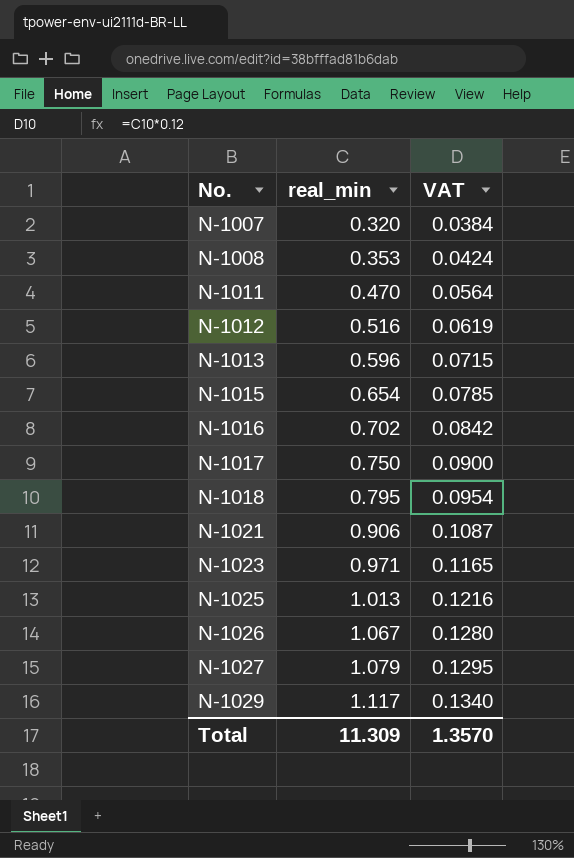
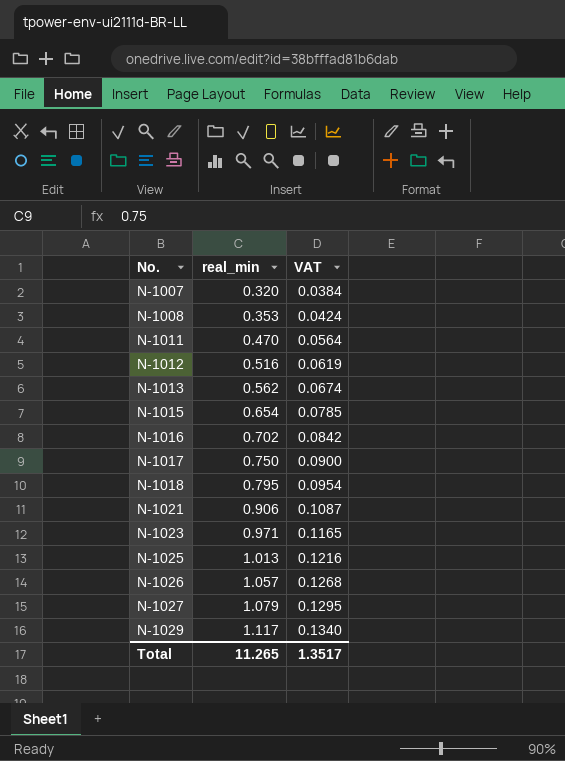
N-1013 | real_min: 0.596 -> 0.562
N-1013 | VAT: 0.0715 -> 0.0674
N-1026 | real_min: 1.067 -> 1.057
N-1026 | VAT: 0.1280 -> 0.1268
Total | real_min: 11.309 -> 11.265
Total | VAT: 1.3570 -> 1.3517

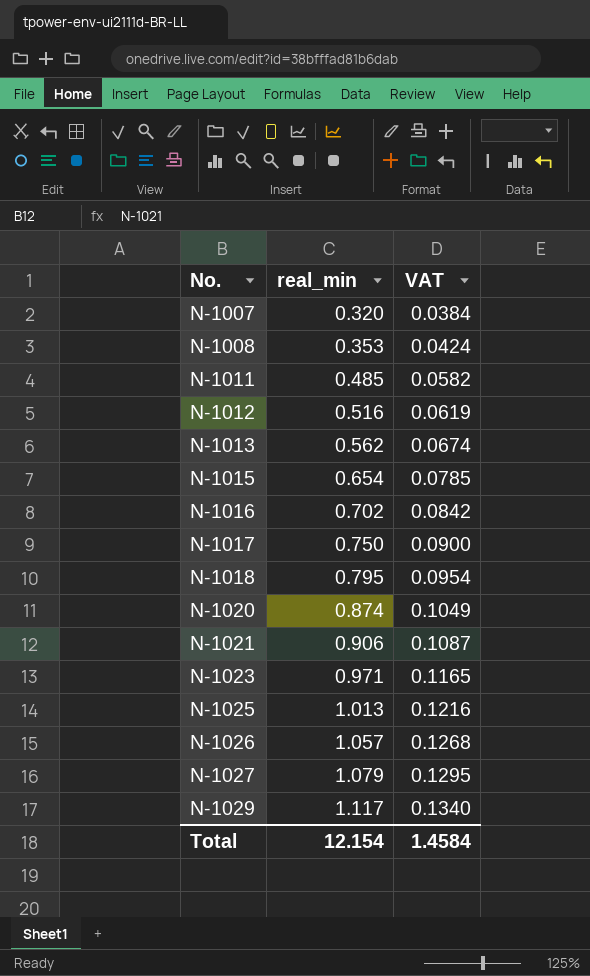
N-1011 | real_min: 0.470 -> 0.485
N-1011 | VAT: 0.0564 -> 0.0582
row N-1020: none -> 0.874 | 0.1049
Total | real_min: 11.265 -> 12.154
Total | VAT: 1.3517 -> 1.4584

